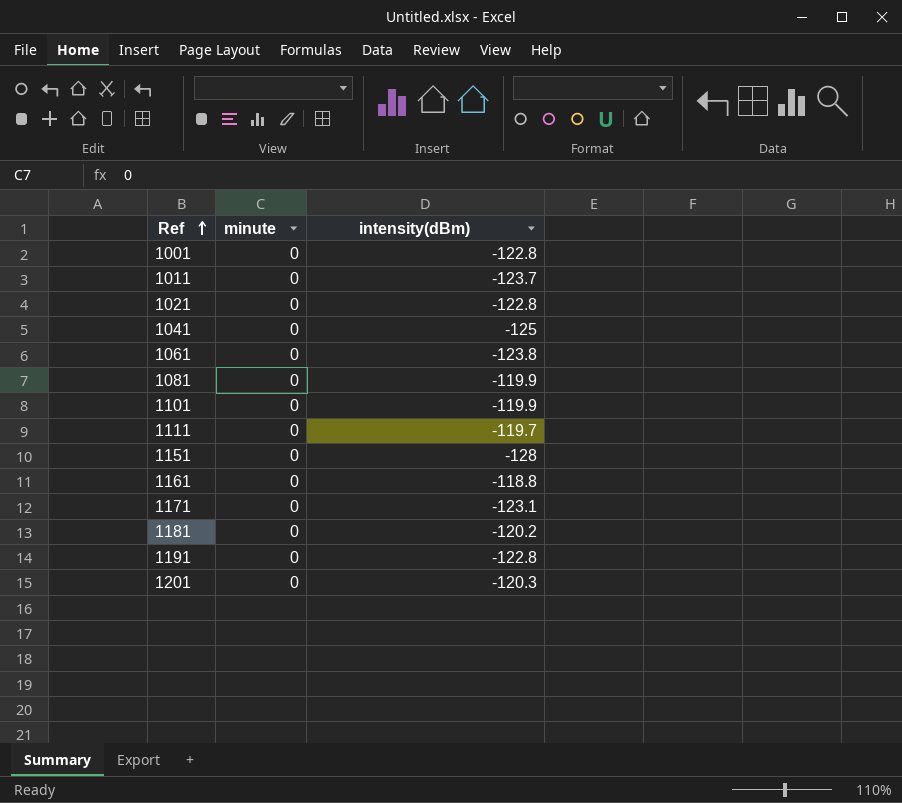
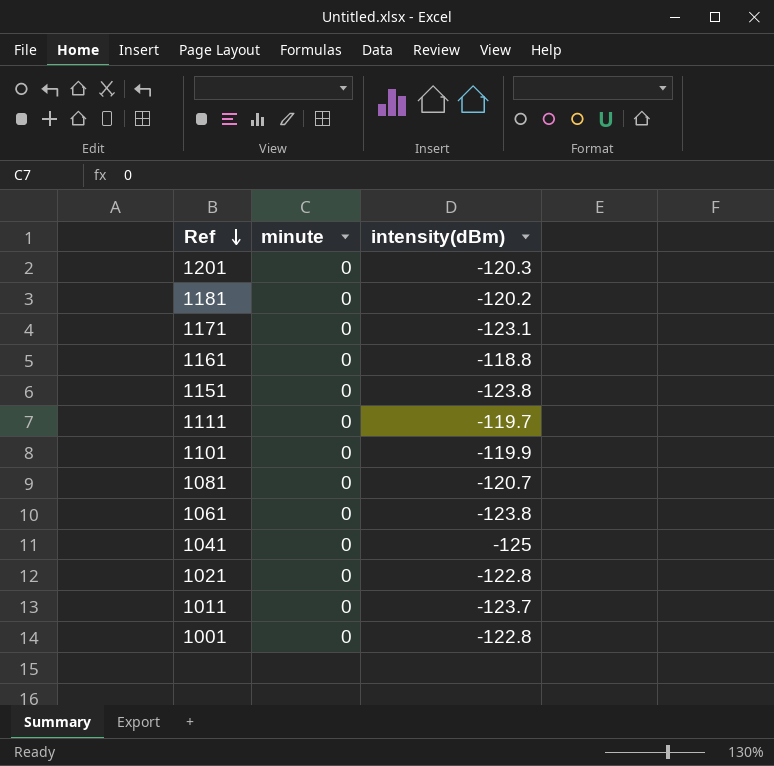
row order: Ref ascending -> Ref descending
row 1191: 0 | -122.8 -> none
1151 | intensity(dBm): -128 -> -123.8
1081 | intensity(dBm): -119.9 -> -120.7

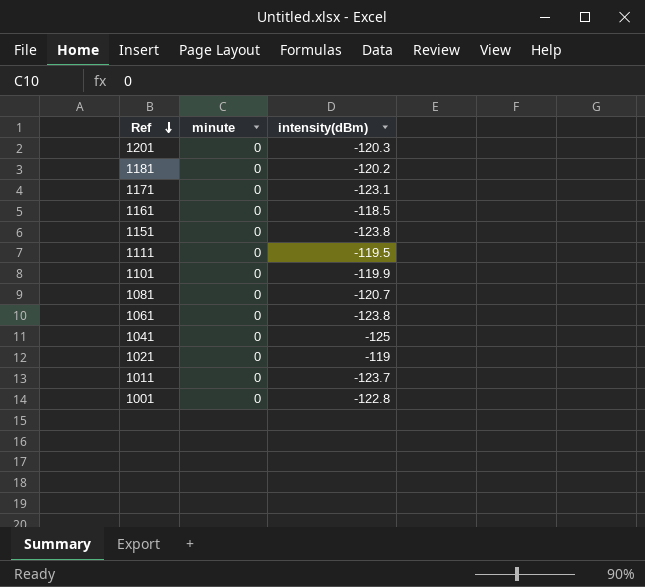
1161 | intensity(dBm): -118.8 -> -118.5
1111 | intensity(dBm): -119.7 -> -119.5
1021 | intensity(dBm): -122.8 -> -119

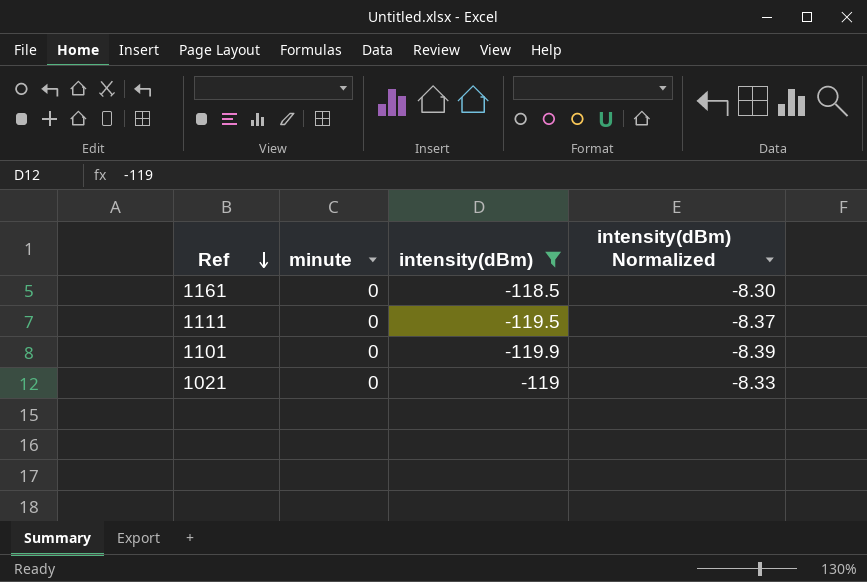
filter: none -> intensity(dBm) >= -119.9
column intensity(dBm) Normalized | formula: none -> [intensity(dBm)] * 0.07

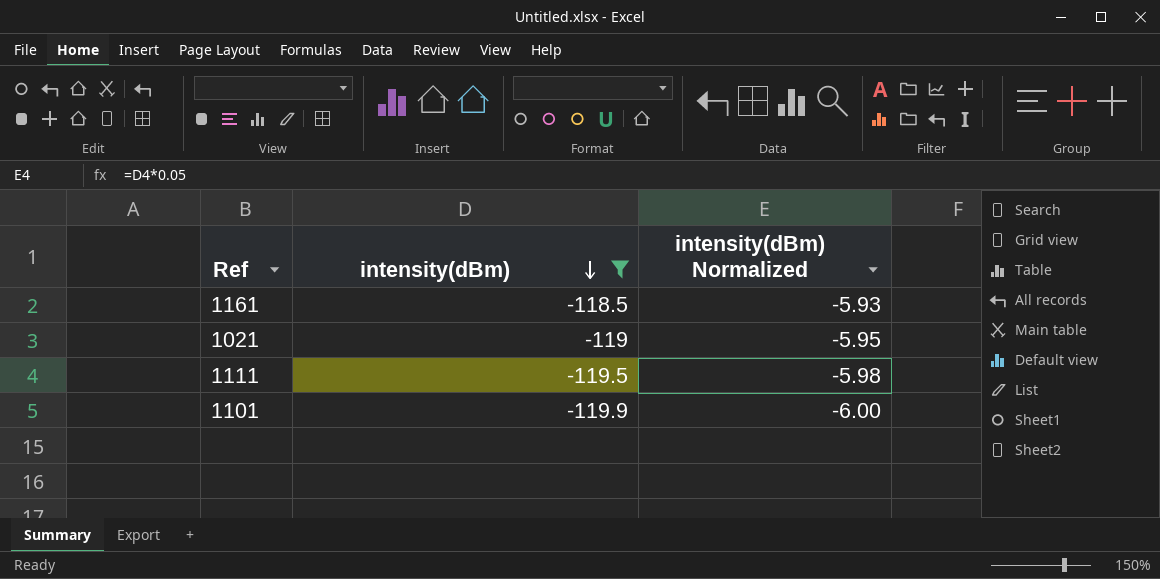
row order: Ref descending -> intensity(dBm) descending
column minute | position: 2 -> none
column intensity(dBm) Normalized | formula: [intensity(dBm)] * 0.07 -> [intensity(dBm)] * 0.05

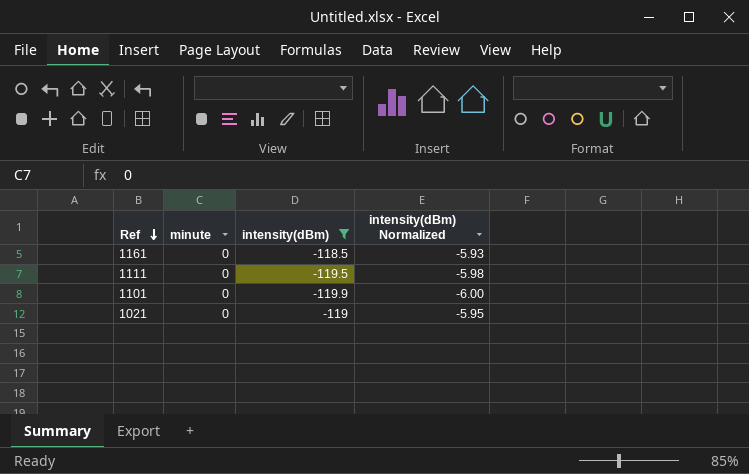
row order: intensity(dBm) descending -> Ref descending
column minute | position: none -> 2

